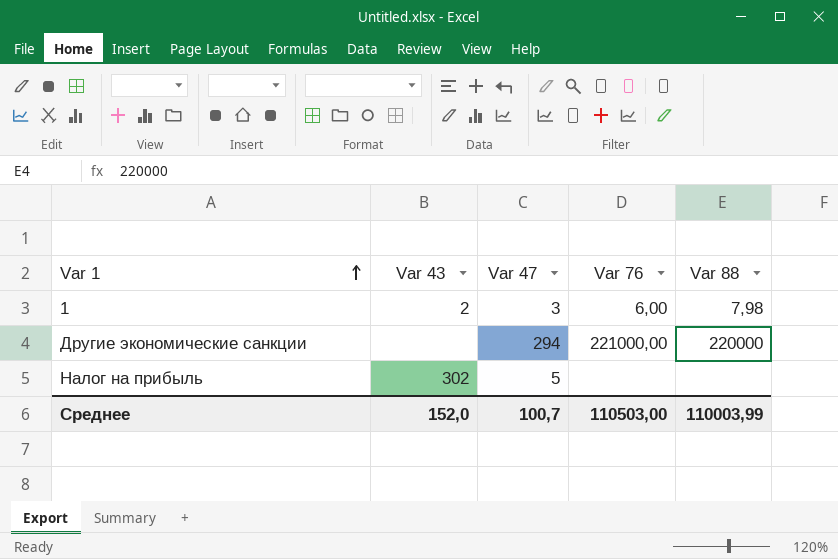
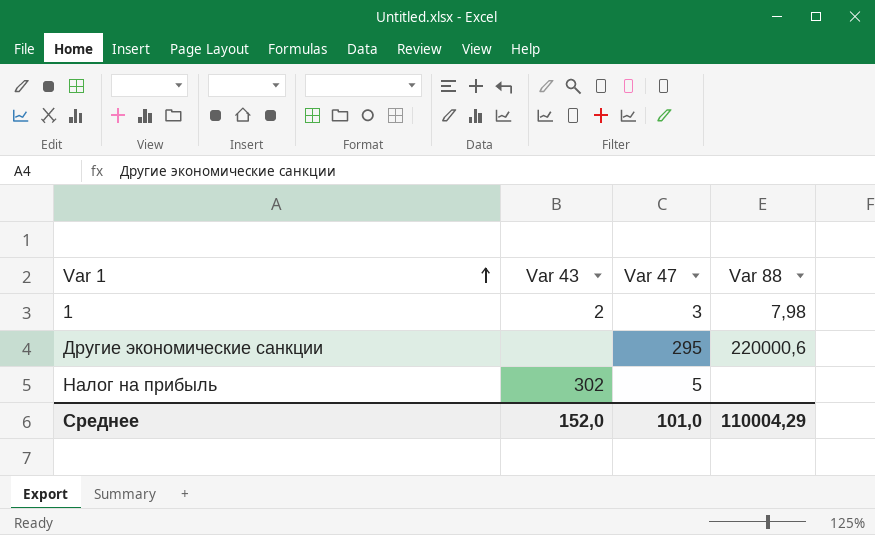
column Var 76 | position: 4 -> none
Другие экономические санкции | Var 47: 294 -> 295
Другие экономические санкции | Var 88: 220000 -> 220000,6
Среднее | Var 47: 100,7 -> 101,0
Среднее | Var 88: 110003,99 -> 110004,29

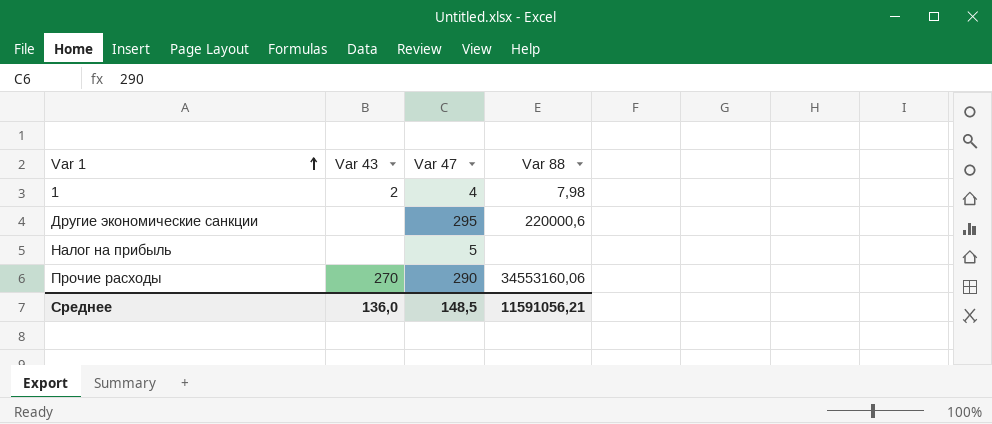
1 | Var 47: 3 -> 4
Налог на прибыль | Var 43: 302 -> none
row Прочие расходы: none -> 270 | 290 | 34553160,06
Среднее | Var 43: 152,0 -> 136,0
Среднее | Var 47: 101,0 -> 148,5
Среднее | Var 88: 110004,29 -> 11591056,21

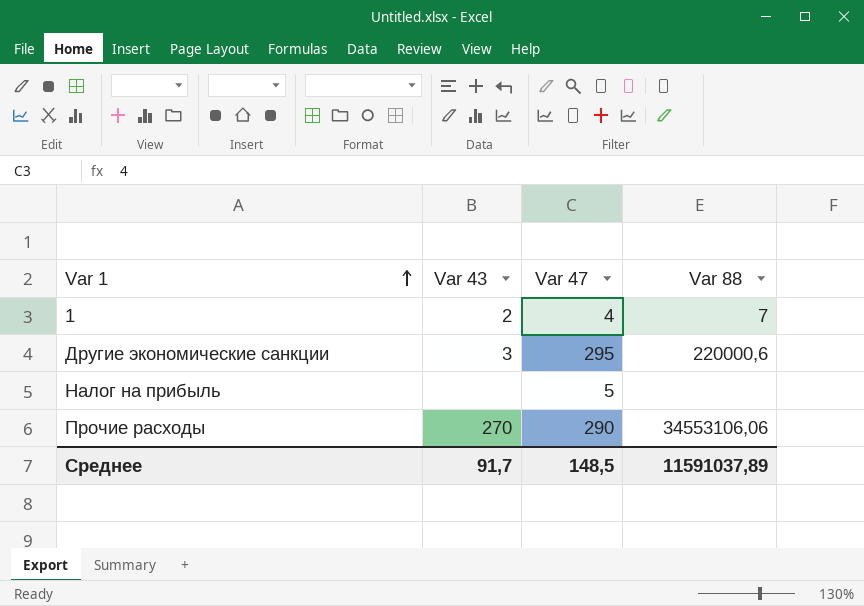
1 | Var 88: 7,98 -> 7
Другие экономические санкции | Var 43: none -> 3
Прочие расходы | Var 88: 34553160,06 -> 34553106,06
Среднее | Var 43: 136,0 -> 91,7
Среднее | Var 88: 11591056,21 -> 11591037,89

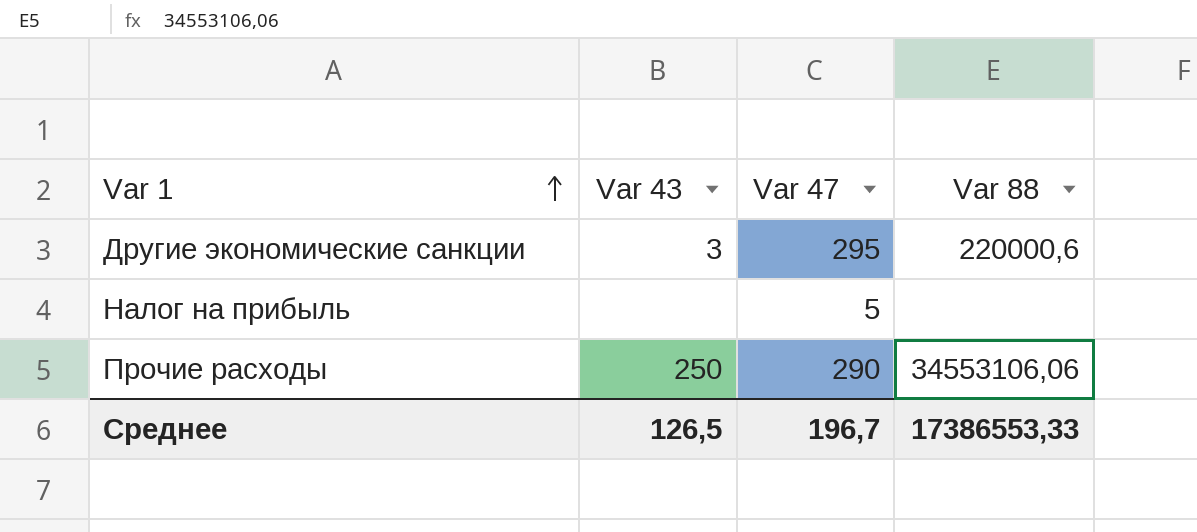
row 1: 2 | 4 | 7 -> none
Прочие расходы | Var 43: 270 -> 250
Среднее | Var 43: 91,7 -> 126,5
Среднее | Var 47: 148,5 -> 196,7
Среднее | Var 88: 11591037,89 -> 17386553,33

